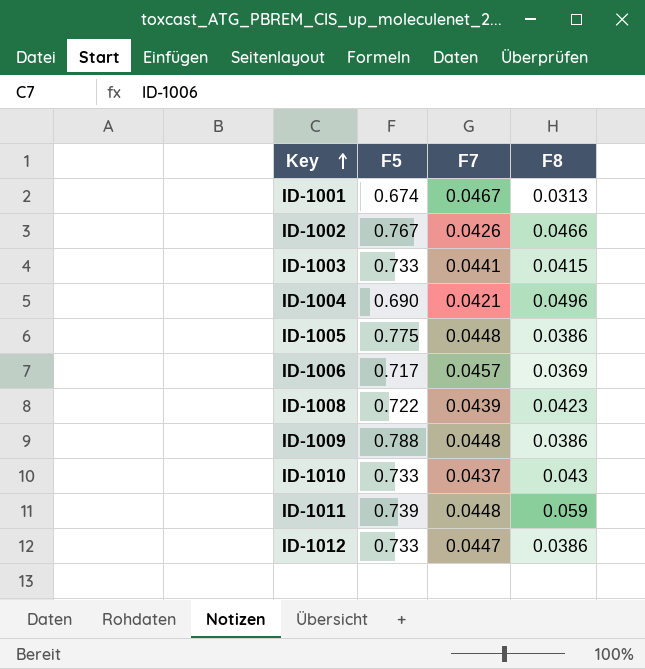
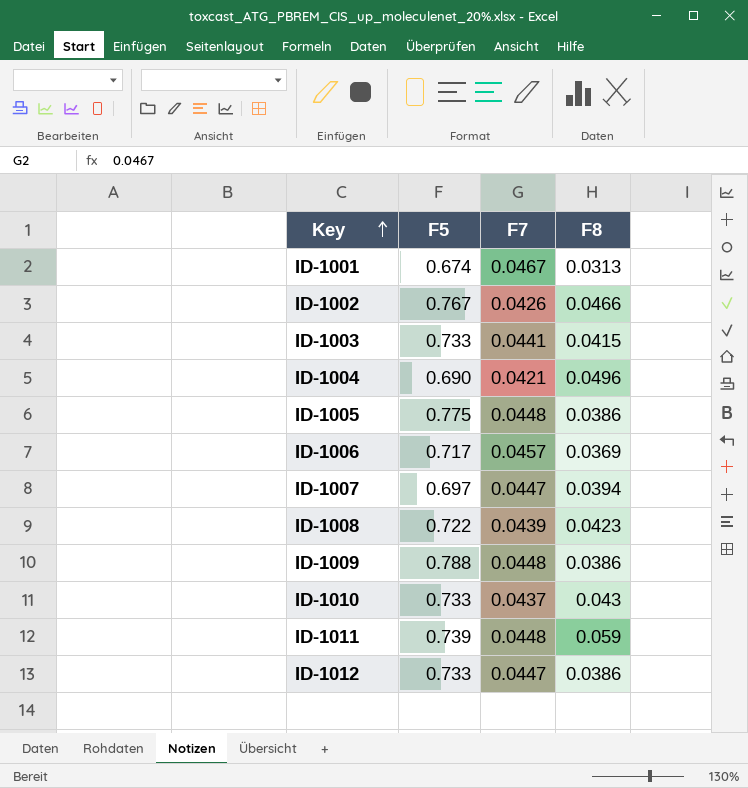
row ID-1007: none -> 0.697 | 0.0447 | 0.0394

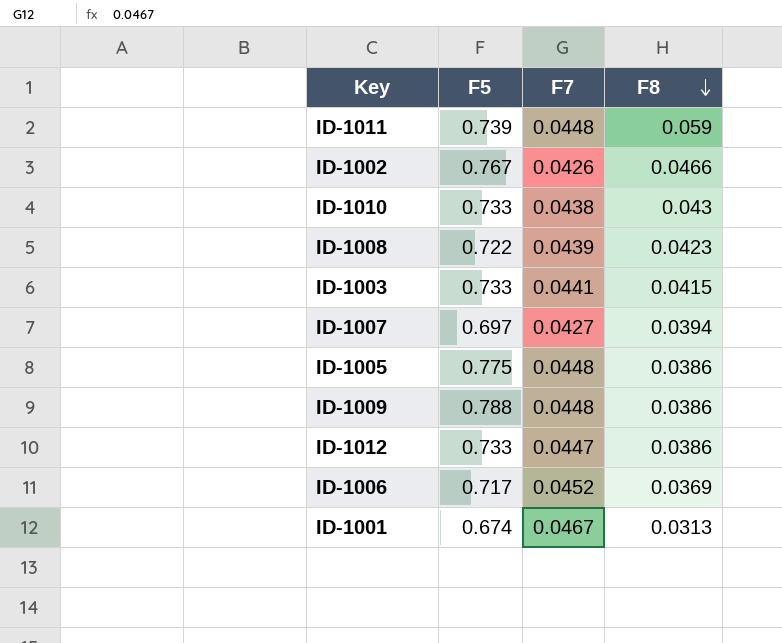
row order: Key ascending -> F8 descending
row ID-1004: 0.690 | 0.0421 | 0.0496 -> none
ID-1010 | F7: 0.0437 -> 0.0438
ID-1007 | F7: 0.0447 -> 0.0427
ID-1006 | F7: 0.0457 -> 0.0452

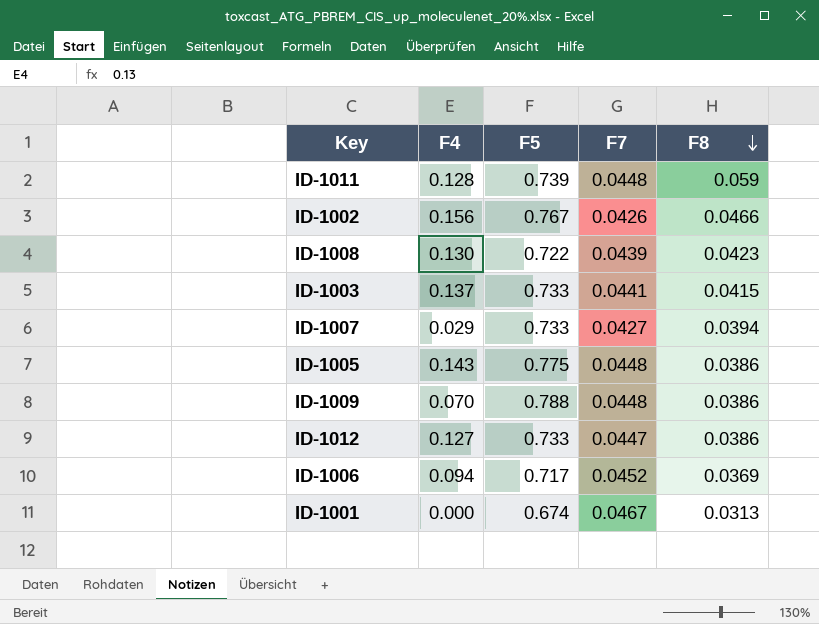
column F4 | position: none -> 2
row ID-1010: 0.733 | 0.0438 | 0.043 -> none
ID-1007 | F5: 0.697 -> 0.733

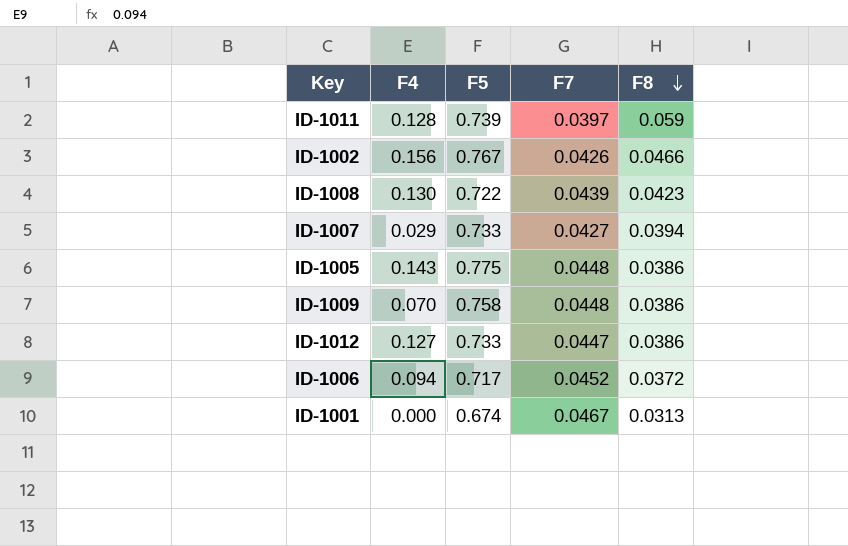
row ID-1003: 0.137 | 0.733 | 0.0441 | 0.0415 -> none
ID-1011 | F7: 0.0448 -> 0.0397
ID-1009 | F5: 0.788 -> 0.758
ID-1006 | F8: 0.0369 -> 0.0372

